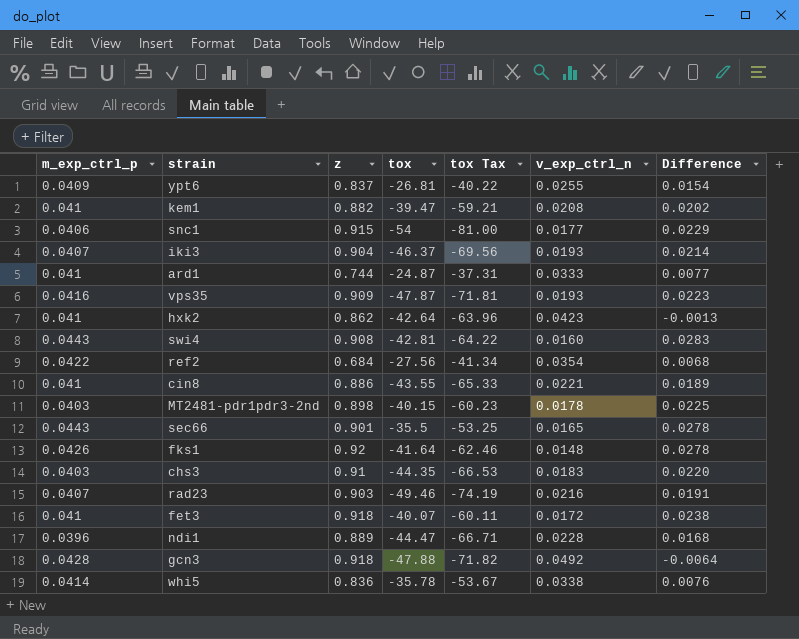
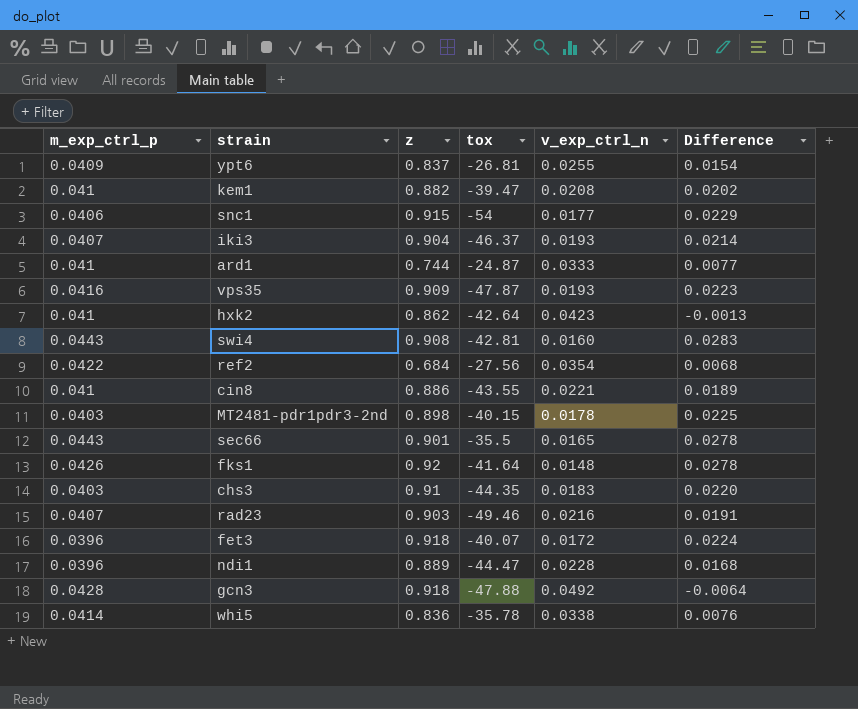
column tox Tax | formula: [tox] * 1.5 -> none
fet3 | m_exp_ctrl_p: 0.041 -> 0.0396
fet3 | Difference: 0.0238 -> 0.0224

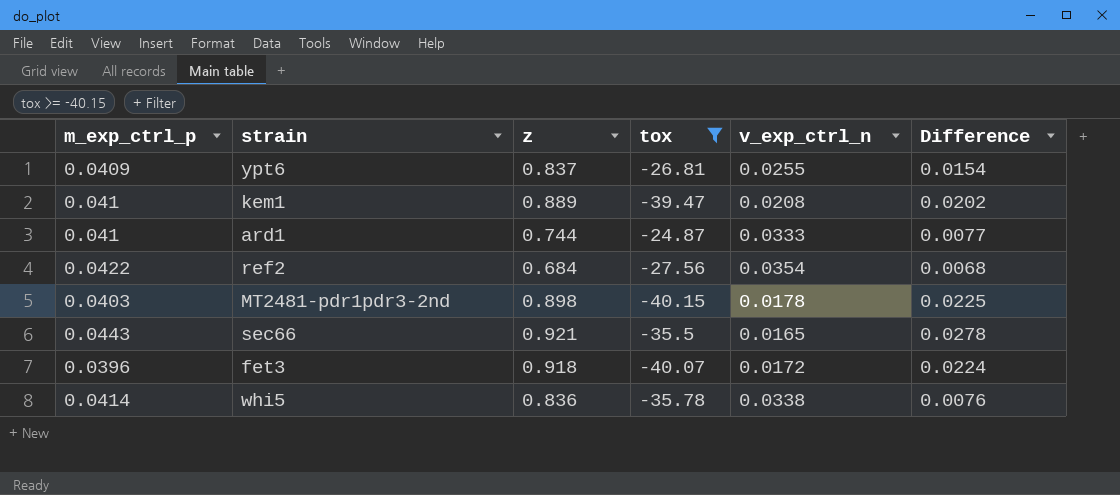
filter: none -> tox >= -40.15
kem1 | z: 0.882 -> 0.889
sec66 | z: 0.901 -> 0.921

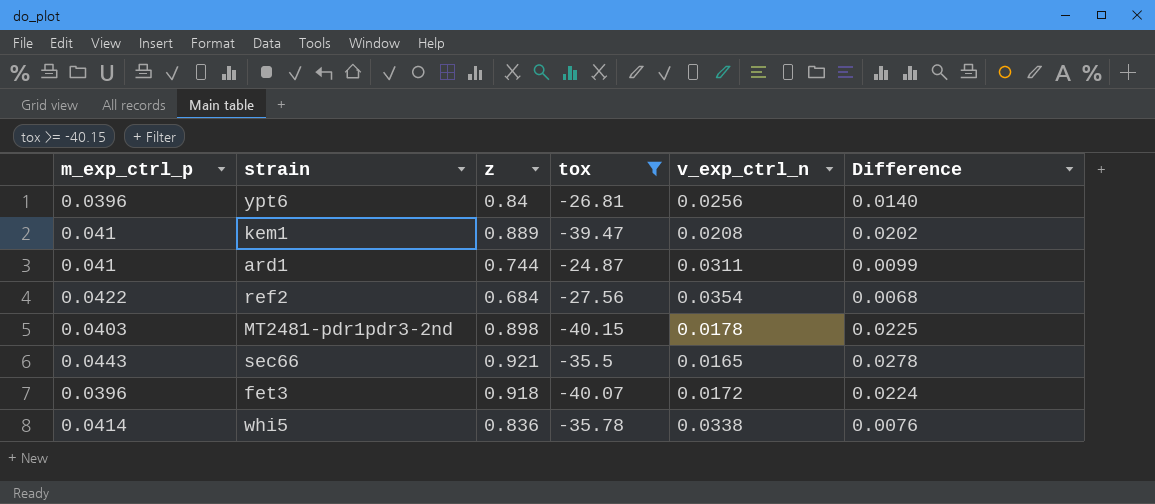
ypt6 | m_exp_ctrl_p: 0.0409 -> 0.0396
ypt6 | z: 0.837 -> 0.84
ypt6 | v_exp_ctrl_n: 0.0255 -> 0.0256
ypt6 | Difference: 0.0154 -> 0.0140
ard1 | v_exp_ctrl_n: 0.0333 -> 0.0311
ard1 | Difference: 0.0077 -> 0.0099

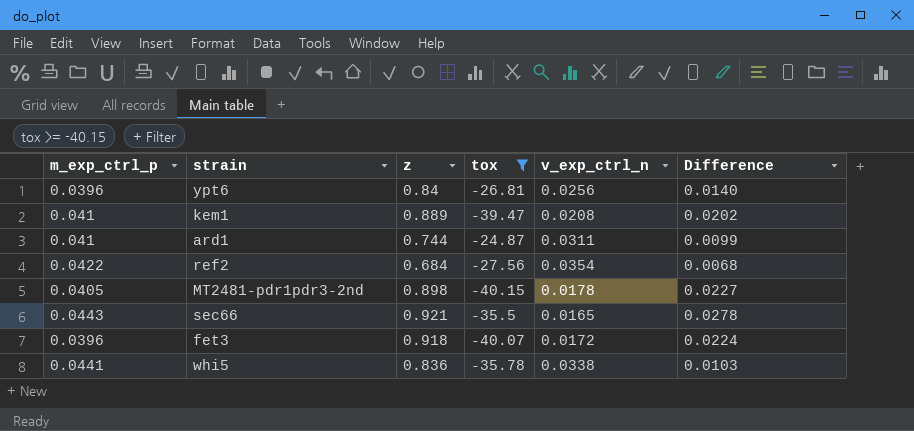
MT2481-pdr1pdr3-2nd | m_exp_ctrl_p: 0.0403 -> 0.0405
MT2481-pdr1pdr3-2nd | Difference: 0.0225 -> 0.0227
whi5 | m_exp_ctrl_p: 0.0414 -> 0.0441
whi5 | Difference: 0.0076 -> 0.0103

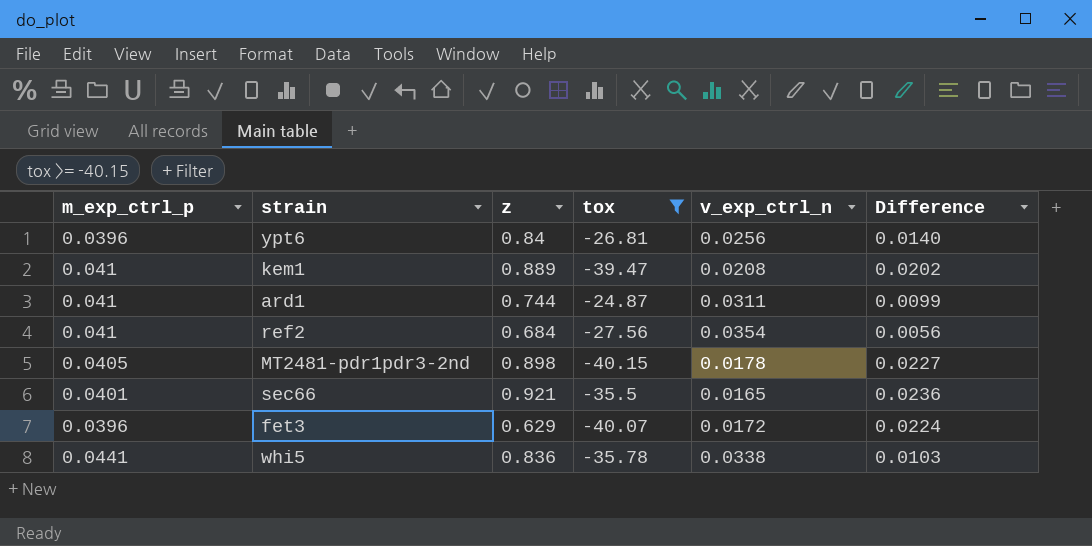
ref2 | m_exp_ctrl_p: 0.0422 -> 0.041
ref2 | Difference: 0.0068 -> 0.0056
sec66 | m_exp_ctrl_p: 0.0443 -> 0.0401
sec66 | Difference: 0.0278 -> 0.0236
fet3 | z: 0.918 -> 0.629

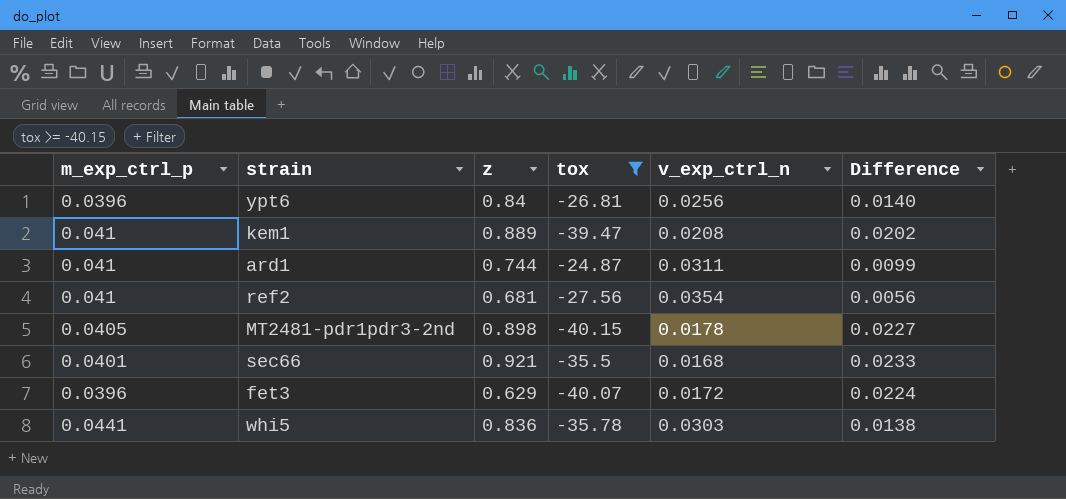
ref2 | z: 0.684 -> 0.681
sec66 | v_exp_ctrl_n: 0.0165 -> 0.0168
sec66 | Difference: 0.0236 -> 0.0233
whi5 | v_exp_ctrl_n: 0.0338 -> 0.0303
whi5 | Difference: 0.0103 -> 0.0138

